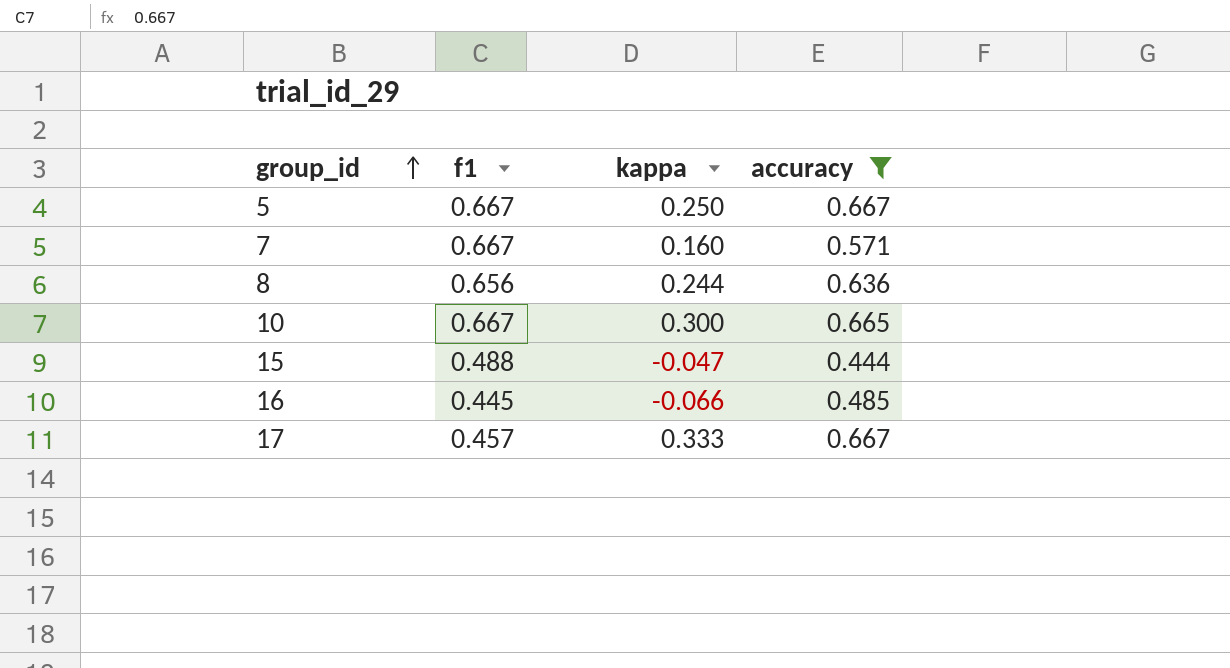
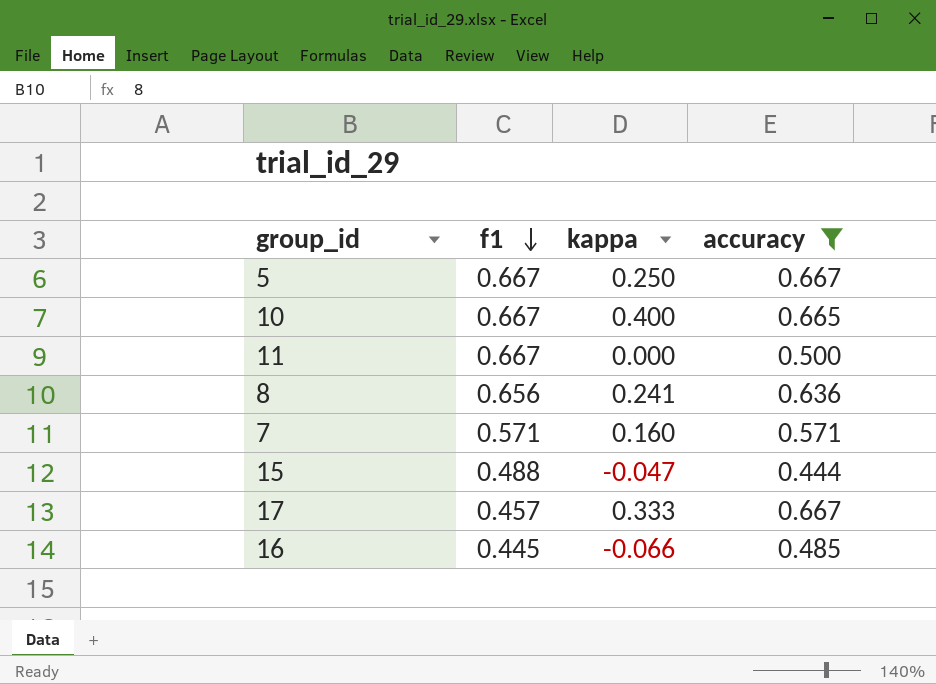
row order: group_id ascending -> f1 descending
10 | kappa: 0.300 -> 0.400
row 11: none -> 0.667 | 0.000 | 0.500
8 | kappa: 0.244 -> 0.241
7 | f1: 0.667 -> 0.571

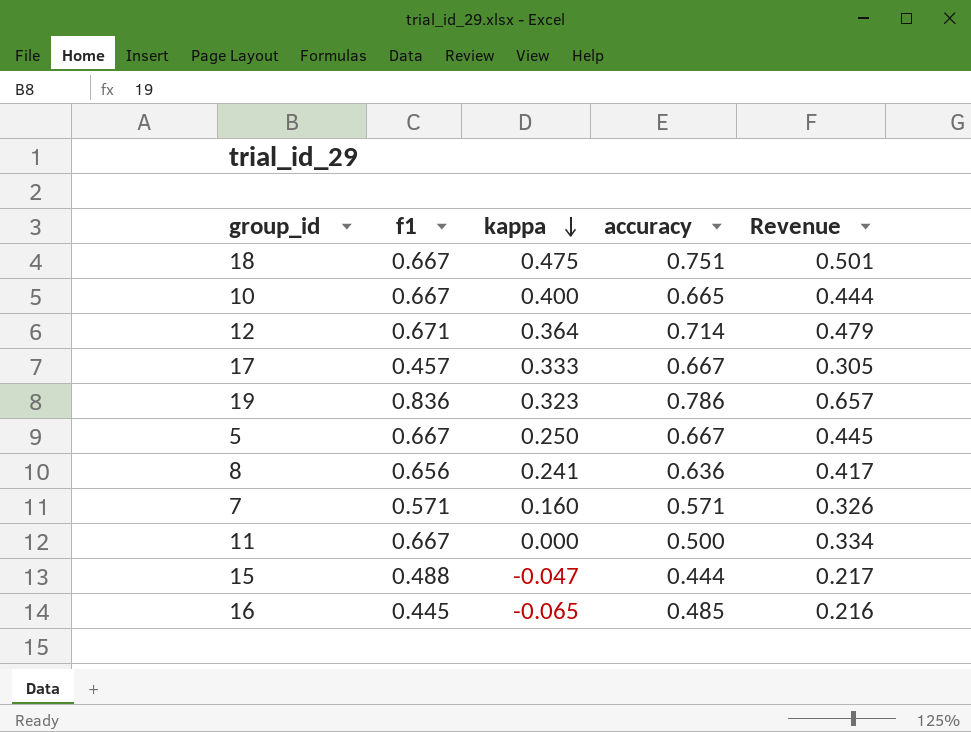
filter: accuracy <= 0.667 -> none
row order: f1 descending -> kappa descending
column Revenue | formula: none -> [f1] * [accuracy]
16 | kappa: -0.066 -> -0.065

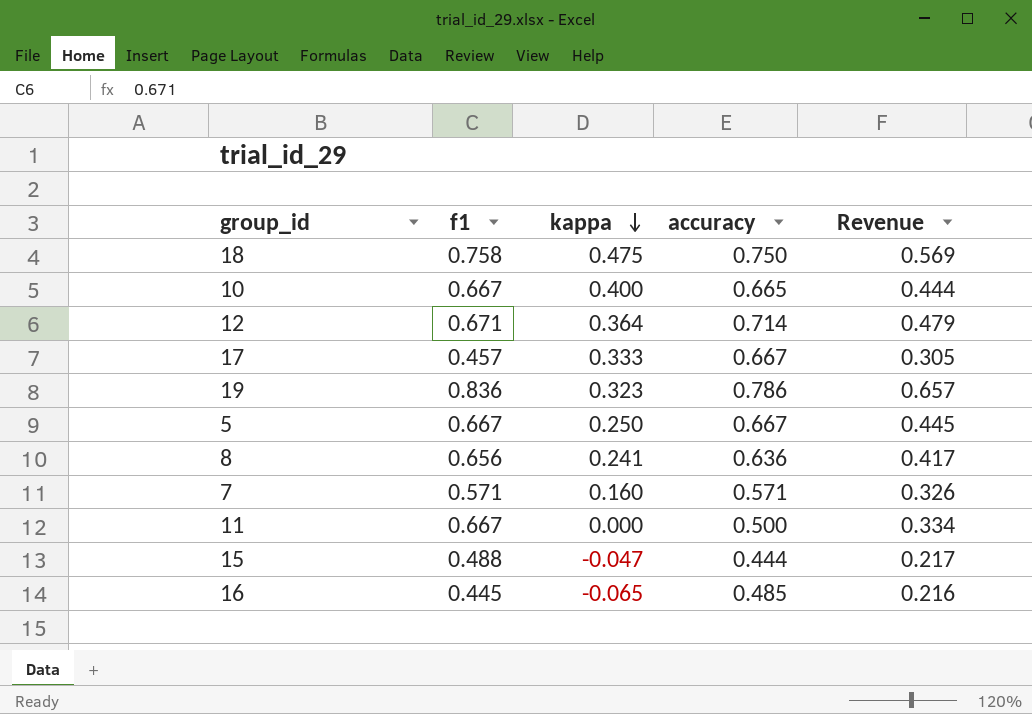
18 | f1: 0.667 -> 0.758
18 | accuracy: 0.751 -> 0.750
18 | Revenue: 0.501 -> 0.569

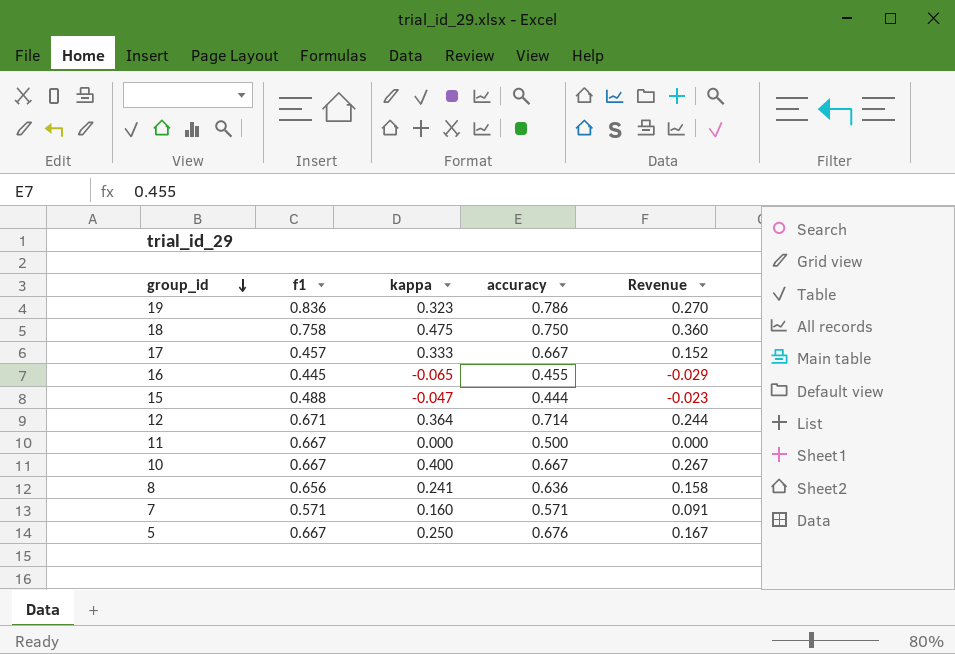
row order: kappa descending -> group_id descending
column Revenue | formula: [f1] * [accuracy] -> [f1] * [kappa]
16 | accuracy: 0.485 -> 0.455
10 | accuracy: 0.665 -> 0.667
5 | accuracy: 0.667 -> 0.676

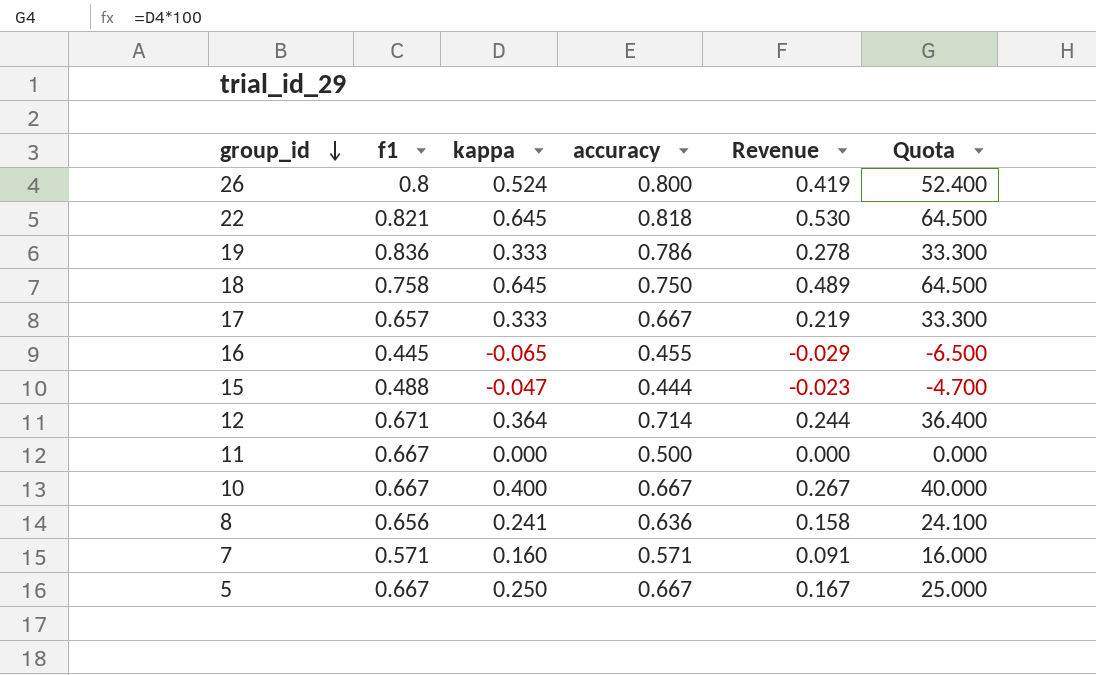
column Quota | formula: none -> [kappa] * 100
row 26: none -> 0.8 | 0.524 | 0.800 | 0.419 | 52.400
row 22: none -> 0.821 | 0.645 | 0.818 | 0.530 | 64.500
19 | kappa: 0.323 -> 0.333
19 | Revenue: 0.270 -> 0.278
18 | kappa: 0.475 -> 0.645
18 | Revenue: 0.360 -> 0.489
17 | f1: 0.457 -> 0.657
17 | Revenue: 0.152 -> 0.219
5 | accuracy: 0.676 -> 0.667

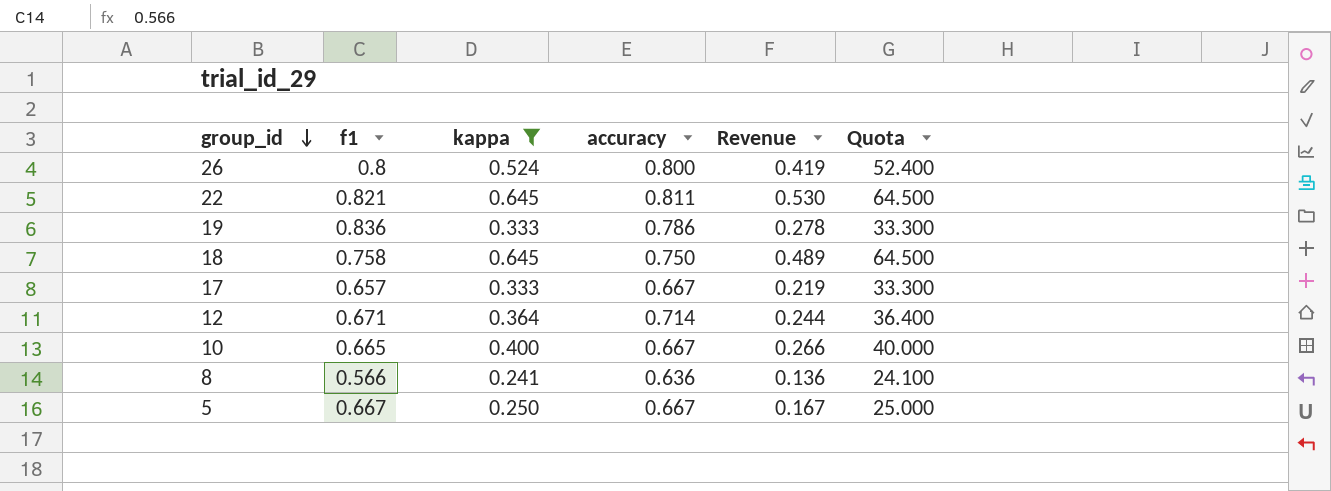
filter: none -> kappa >= 0.241
22 | accuracy: 0.818 -> 0.811
10 | f1: 0.667 -> 0.665
10 | Revenue: 0.267 -> 0.266
8 | f1: 0.656 -> 0.566
8 | Revenue: 0.158 -> 0.136

